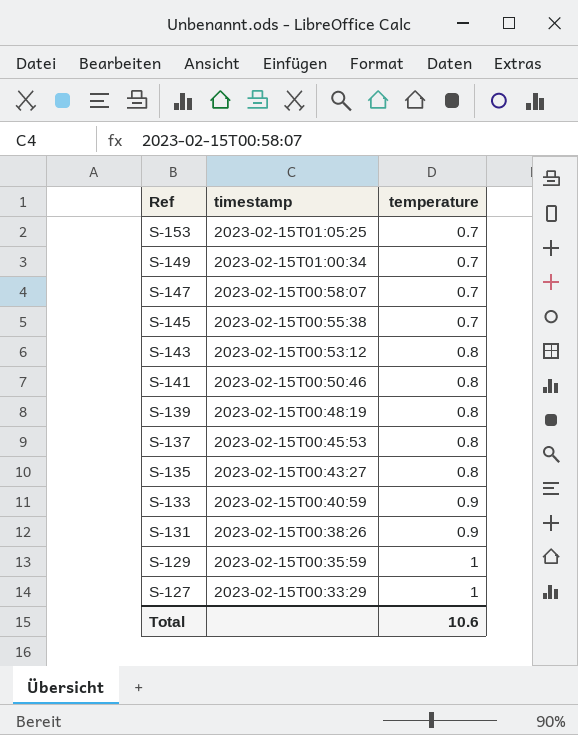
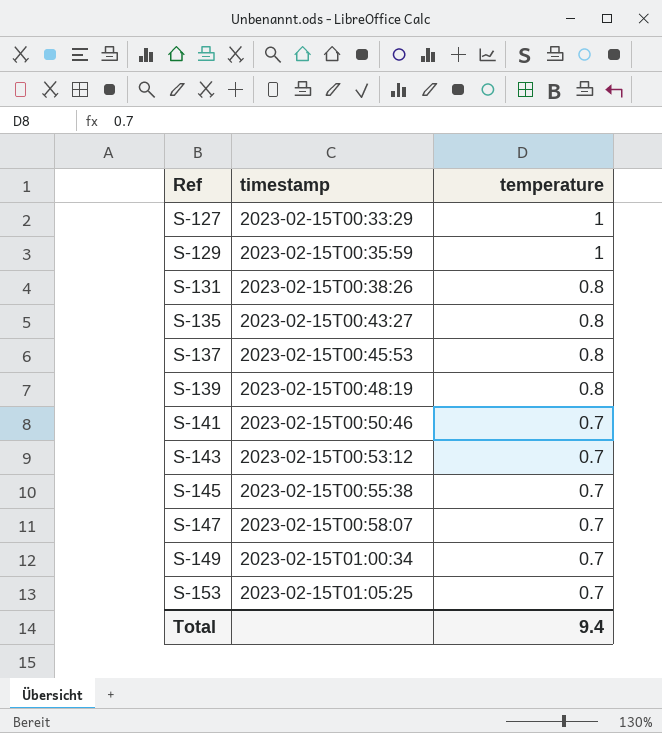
row order: Ref descending -> Ref ascending
row S-133: 2023-02-15T00:40:59 | 0.9 -> none
S-131 | temperature: 0.9 -> 0.8
S-141 | temperature: 0.8 -> 0.7
S-143 | temperature: 0.8 -> 0.7
Total | temperature: 10.6 -> 9.4

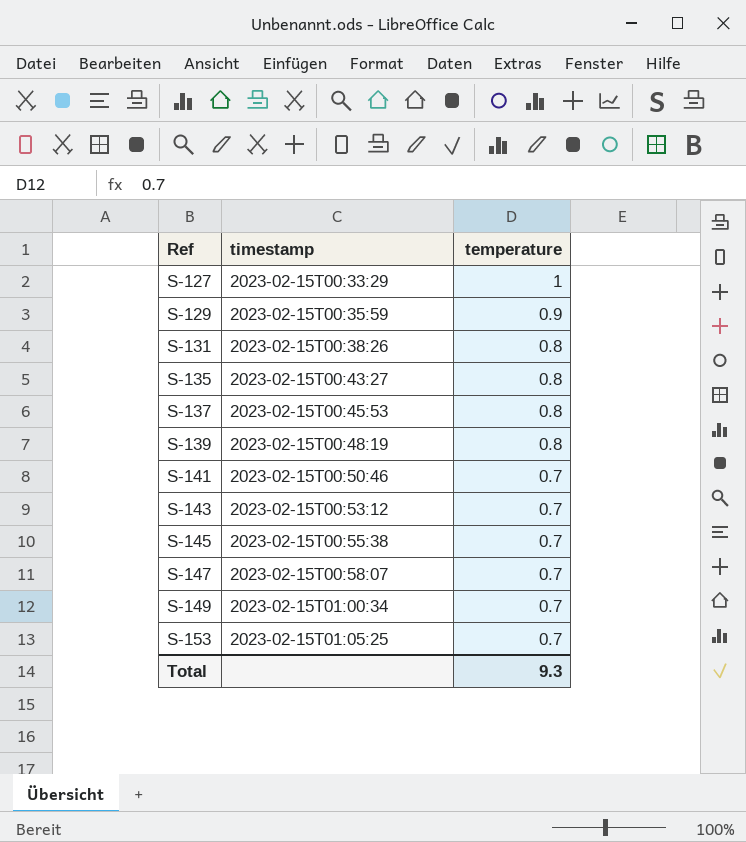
S-129 | temperature: 1 -> 0.9
Total | temperature: 9.4 -> 9.3

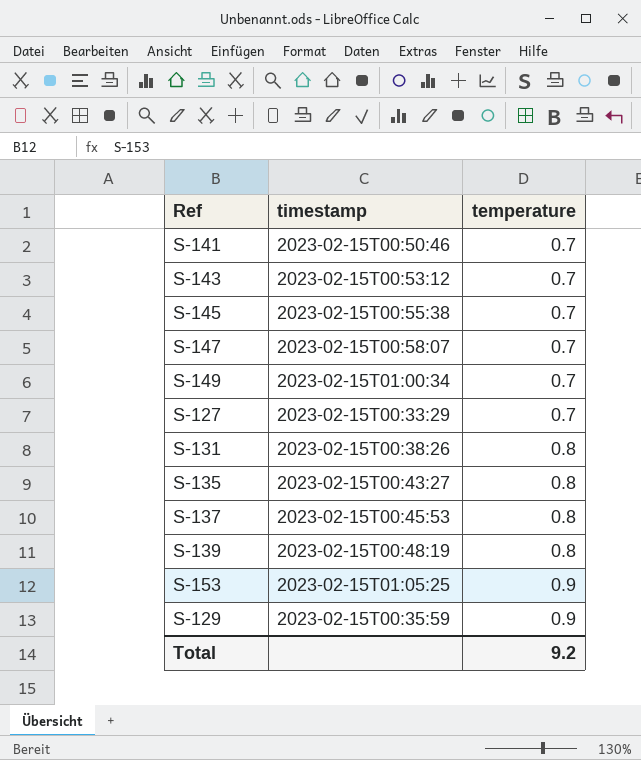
row order: Ref ascending -> temperature ascending
S-127 | temperature: 1 -> 0.7
S-153 | temperature: 0.7 -> 0.9
Total | temperature: 9.3 -> 9.2

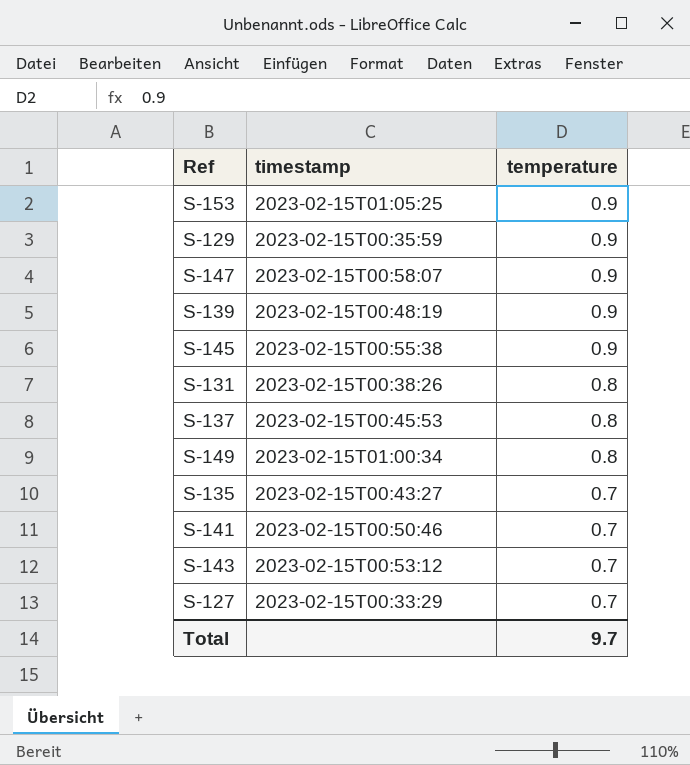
row order: temperature ascending -> temperature descending
S-147 | temperature: 0.7 -> 0.9
S-139 | temperature: 0.8 -> 0.9
S-145 | temperature: 0.7 -> 0.9
S-149 | temperature: 0.7 -> 0.8
S-135 | temperature: 0.8 -> 0.7
Total | temperature: 9.2 -> 9.7

